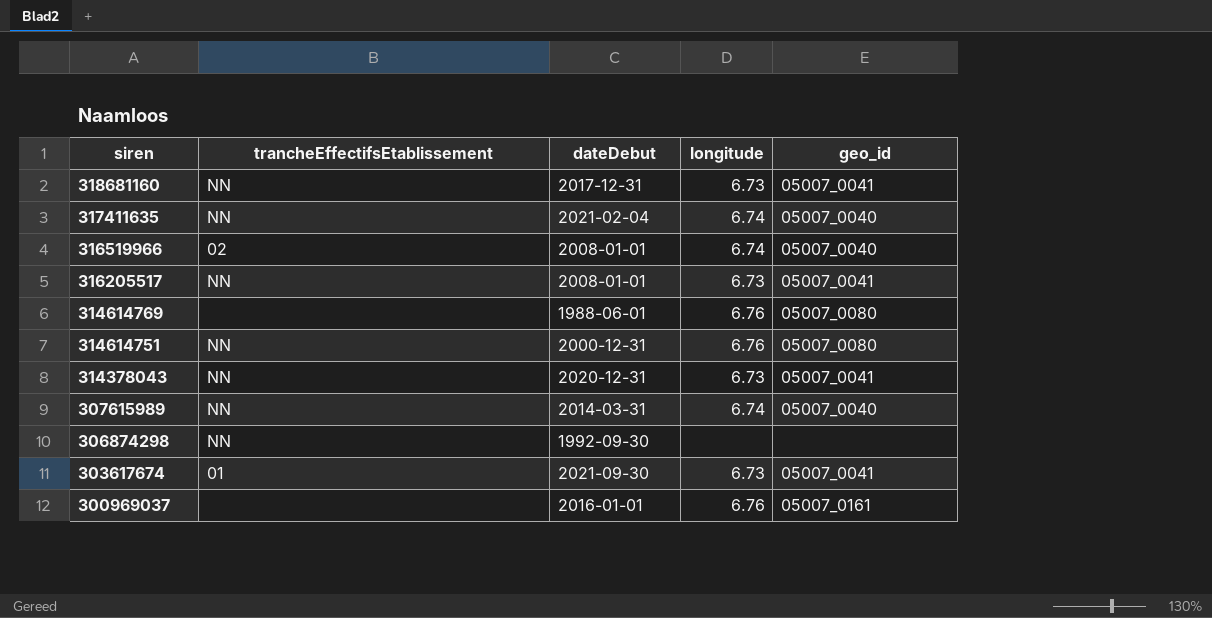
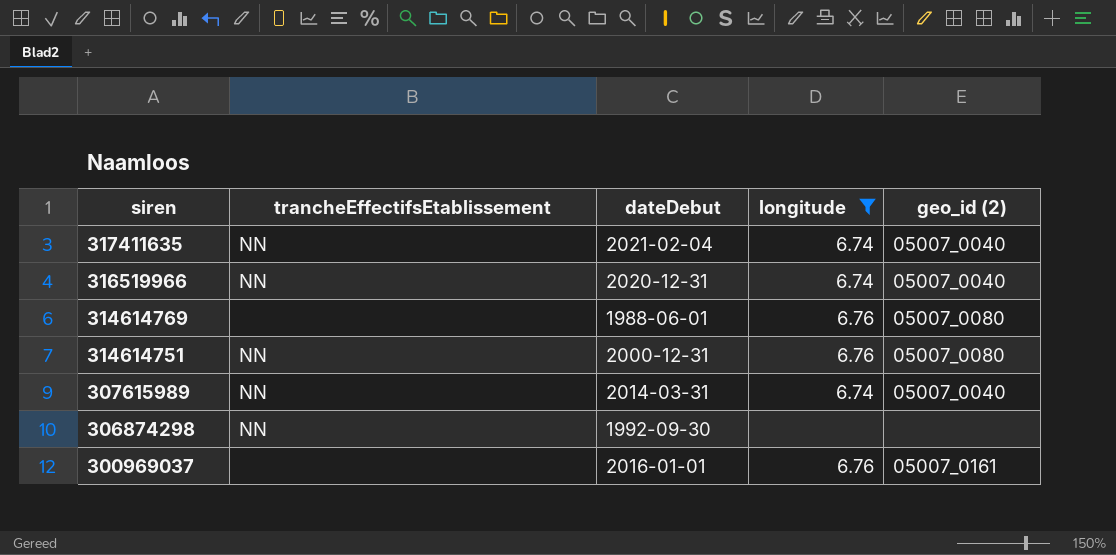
filter: none -> longitude != 6.73
column name: geo_id -> geo_id (2)
316519966 | trancheEffectifsEtablissement: 02 -> NN
316519966 | dateDebut: 2008-01-01 -> 2020-12-31

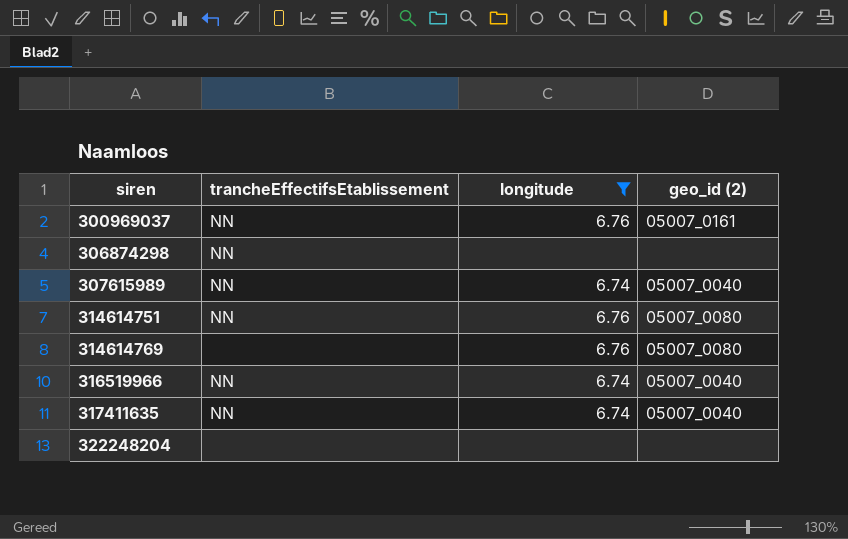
row order: siren descending -> siren ascending
column dateDebut | position: 3 -> none
300969037 | trancheEffectifsEtablissement: none -> NN
row 322248204: none -> none | none | none

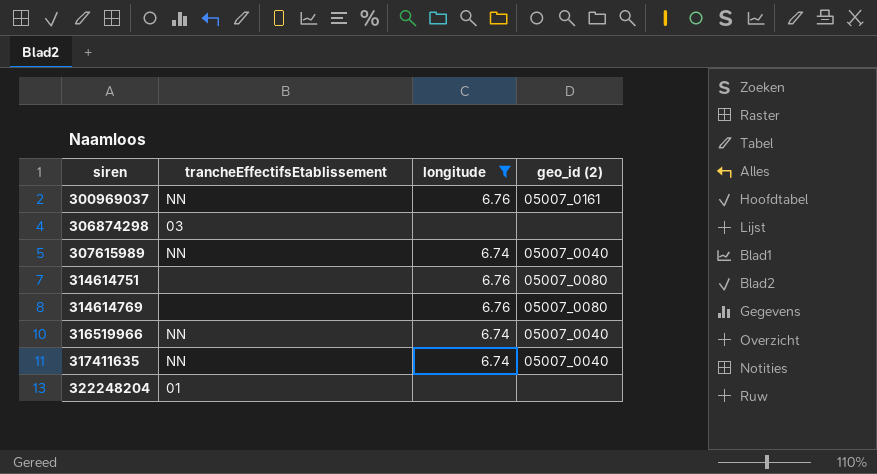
306874298 | trancheEffectifsEtablissement: NN -> 03
314614751 | trancheEffectifsEtablissement: NN -> none
322248204 | trancheEffectifsEtablissement: none -> 01

